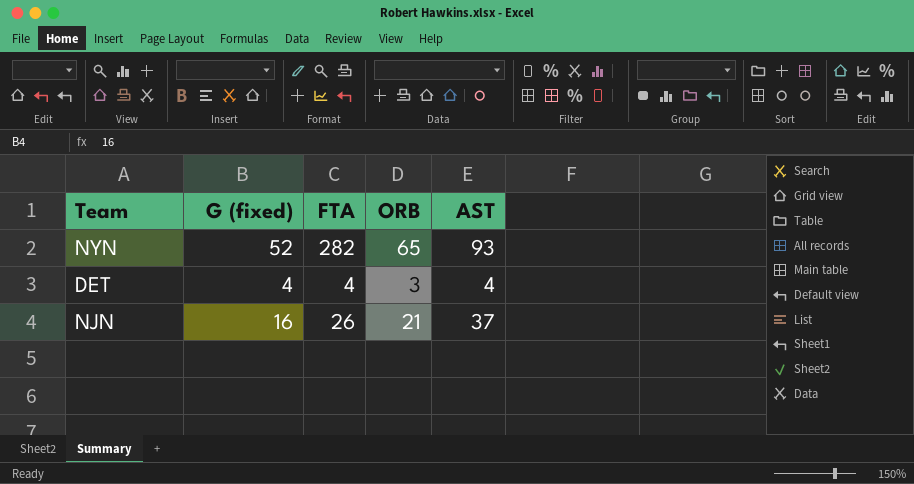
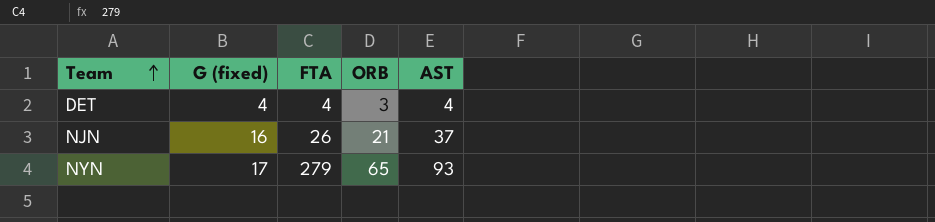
row order: none -> Team ascending
NYN | G (fixed): 52 -> 17
NYN | FTA: 282 -> 279

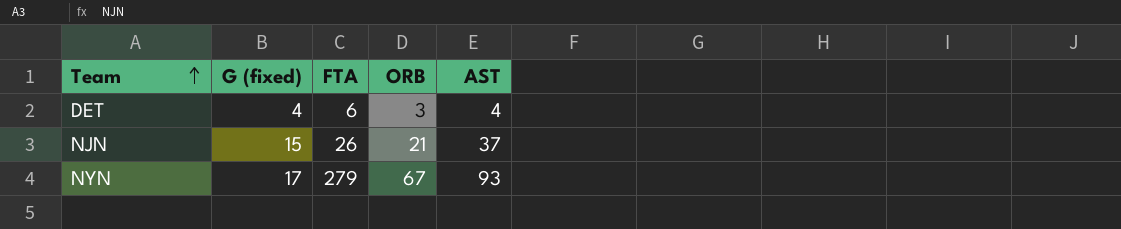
DET | FTA: 4 -> 6
NJN | G (fixed): 16 -> 15
NYN | ORB: 65 -> 67

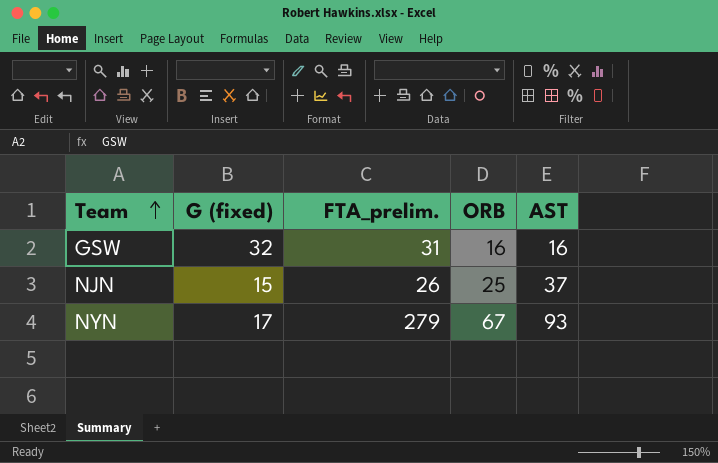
column name: FTA -> FTA_prelim.
row DET: 4 | 6 | 3 | 4 -> none
row GSW: none -> 32 | 31 | 16 | 16
NJN | ORB: 21 -> 25

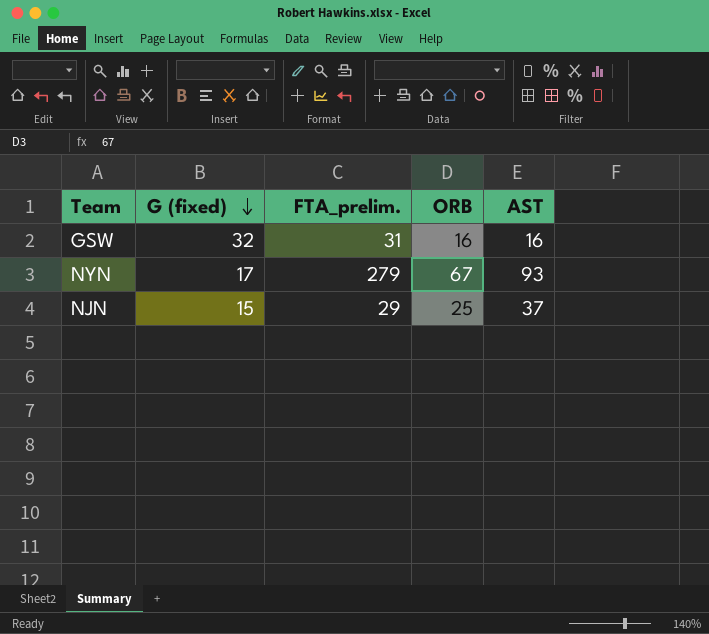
row order: Team ascending -> G (fixed) descending
NJN | FTA_prelim.: 26 -> 29

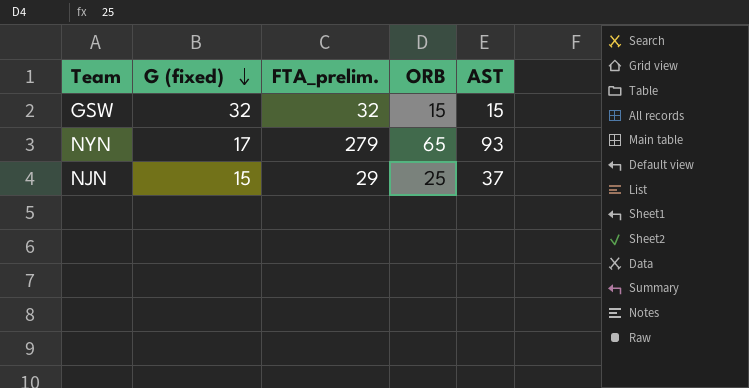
GSW | FTA_prelim.: 31 -> 32
GSW | ORB: 16 -> 15
GSW | AST: 16 -> 15
NYN | ORB: 67 -> 65

